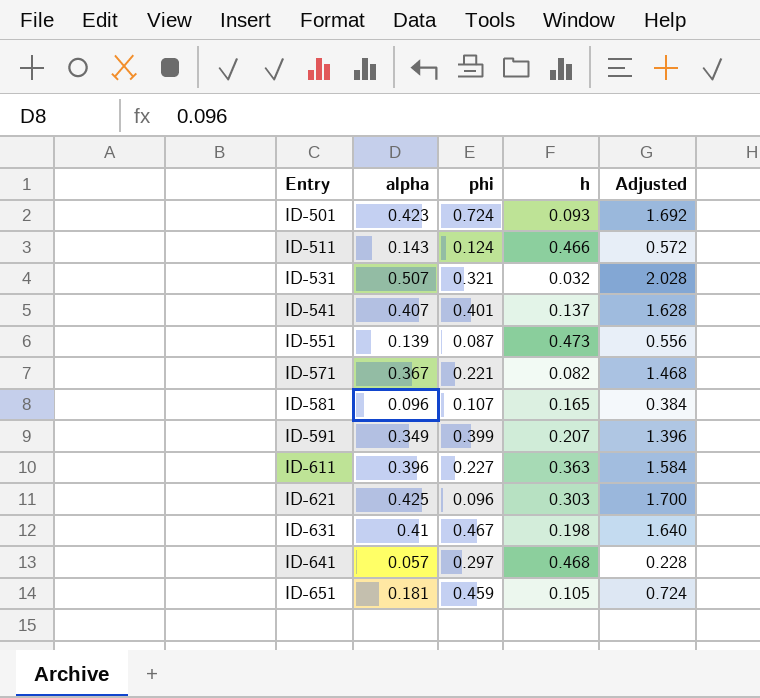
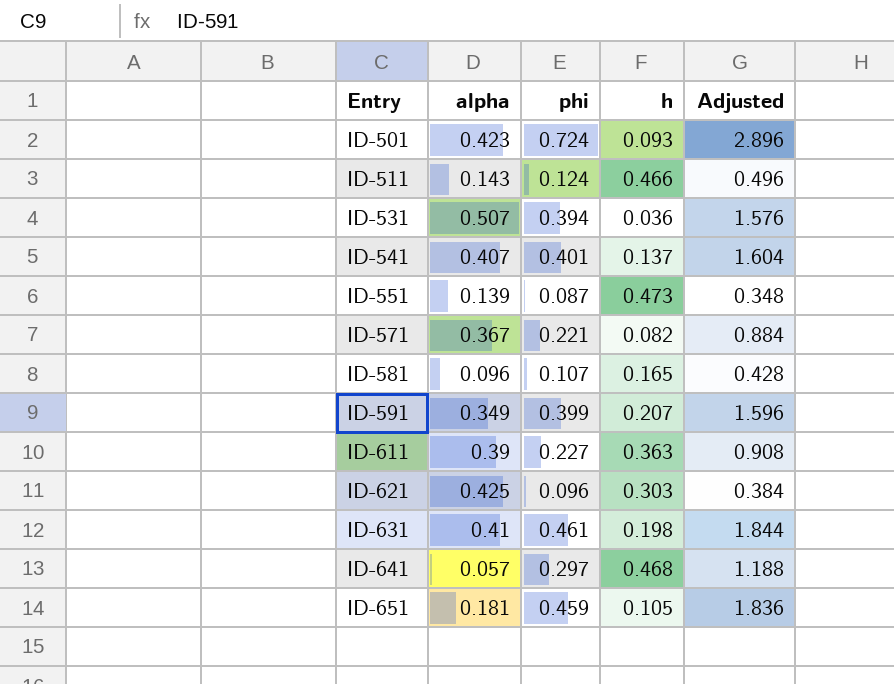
column Adjusted | formula: [alpha] * 4 -> [phi] * 4
ID-531 | phi: 0.321 -> 0.394
ID-531 | h: 0.032 -> 0.036
ID-611 | alpha: 0.396 -> 0.39
ID-631 | phi: 0.467 -> 0.461

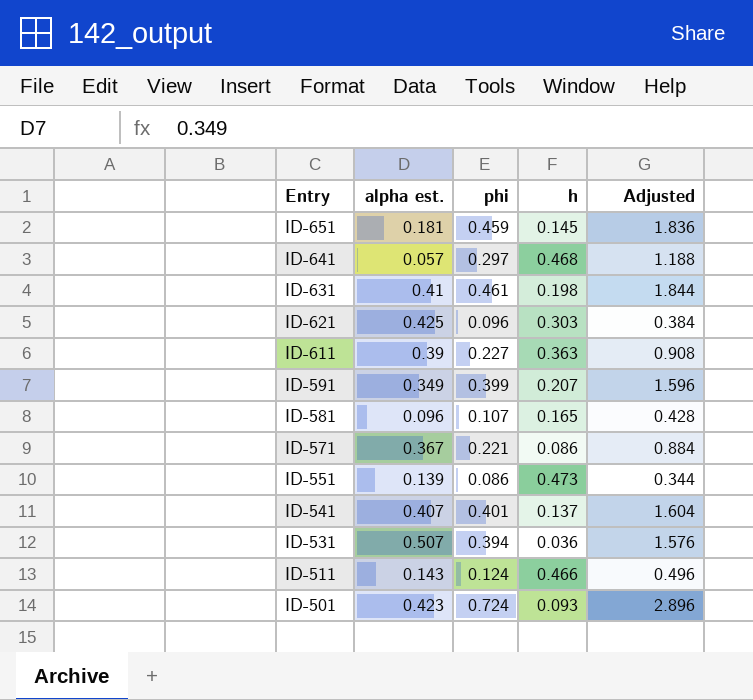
row order: Entry ascending -> Entry descending
column name: alpha -> alpha est.
ID-651 | h: 0.105 -> 0.145
ID-571 | h: 0.082 -> 0.086
ID-551 | phi: 0.087 -> 0.086
ID-551 | Adjusted: 0.348 -> 0.344

